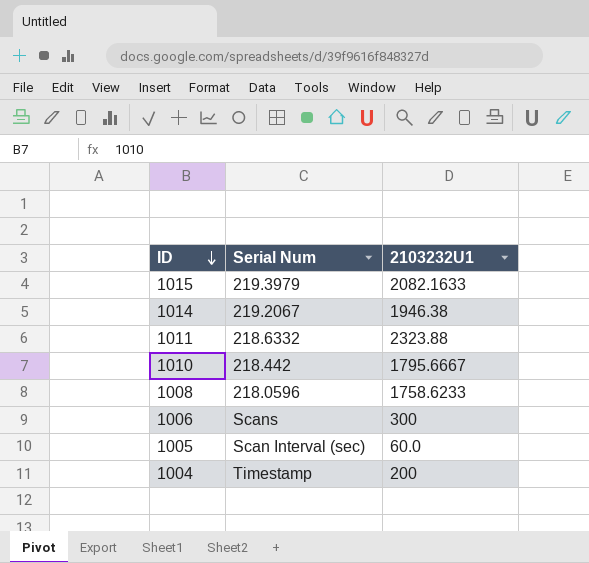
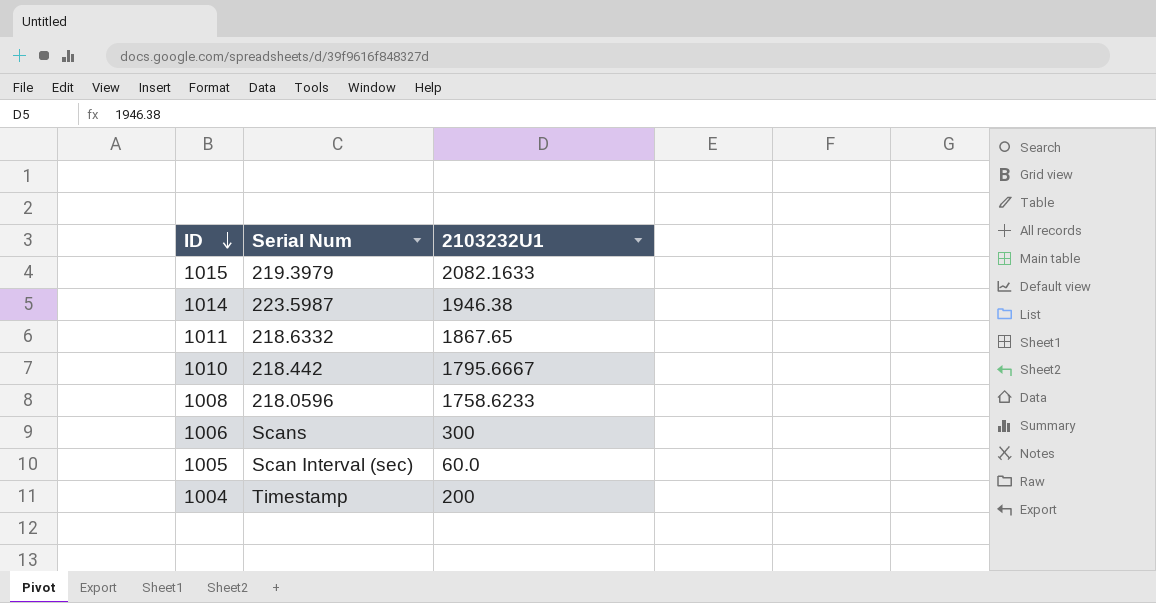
1014 | Serial Num: 219.2067 -> 223.5987
1011 | 2103232U1: 2323.88 -> 1867.65

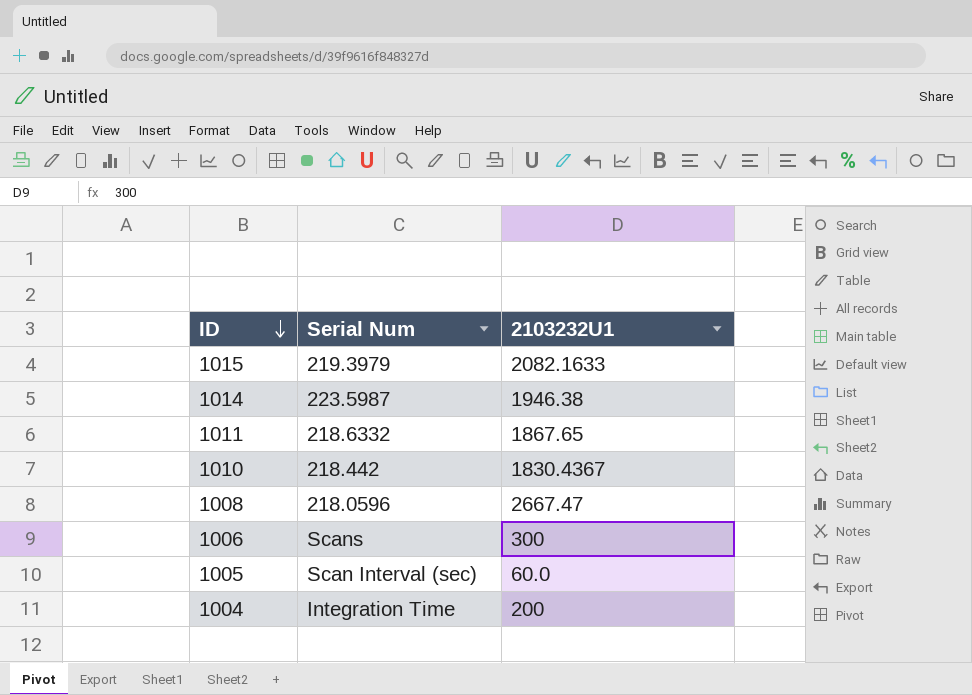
1010 | 2103232U1: 1795.6667 -> 1830.4367
1008 | 2103232U1: 1758.6233 -> 2667.47
1004 | Serial Num: Timestamp -> Integration Time

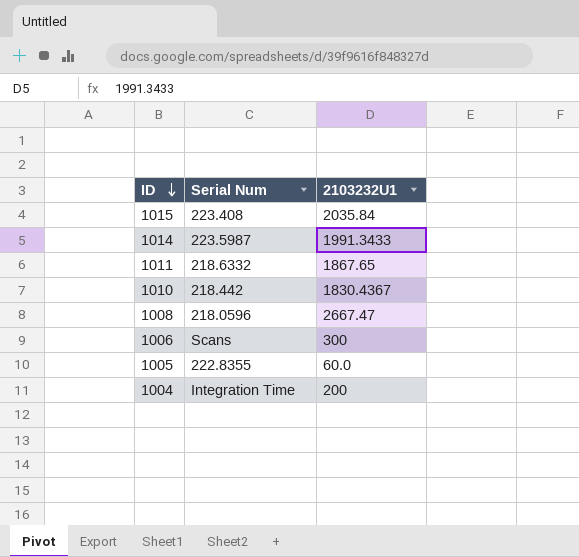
1015 | Serial Num: 219.3979 -> 223.408
1015 | 2103232U1: 2082.1633 -> 2035.84
1014 | 2103232U1: 1946.38 -> 1991.3433
1005 | Serial Num: Scan Interval (sec) -> 222.8355

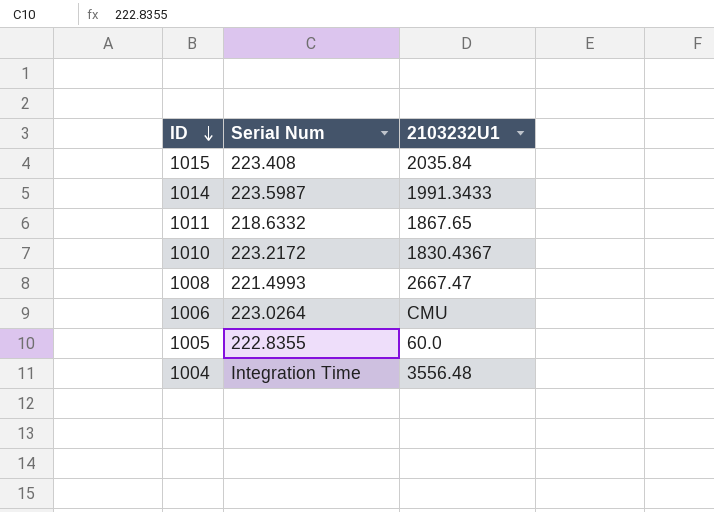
1010 | Serial Num: 218.442 -> 223.2172
1008 | Serial Num: 218.0596 -> 221.4993
1006 | Serial Num: Scans -> 223.0264
1006 | 2103232U1: 300 -> CMU
1004 | 2103232U1: 200 -> 3556.48

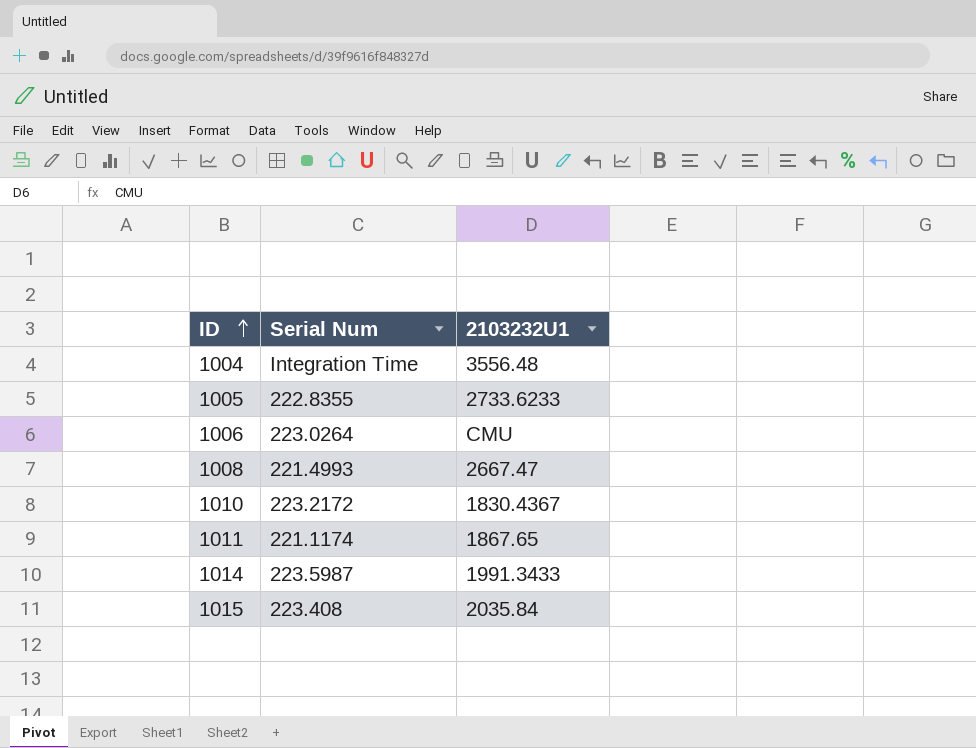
row order: ID descending -> ID ascending
1005 | 2103232U1: 60.0 -> 2733.6233
1011 | Serial Num: 218.6332 -> 221.1174

